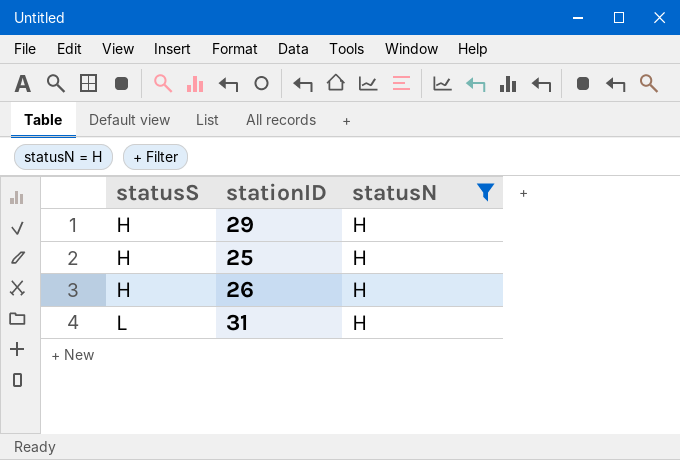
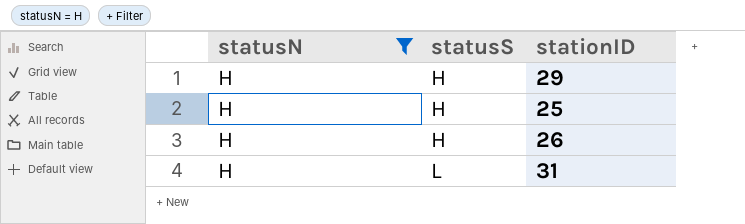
column statusN | position: 3 -> 1

